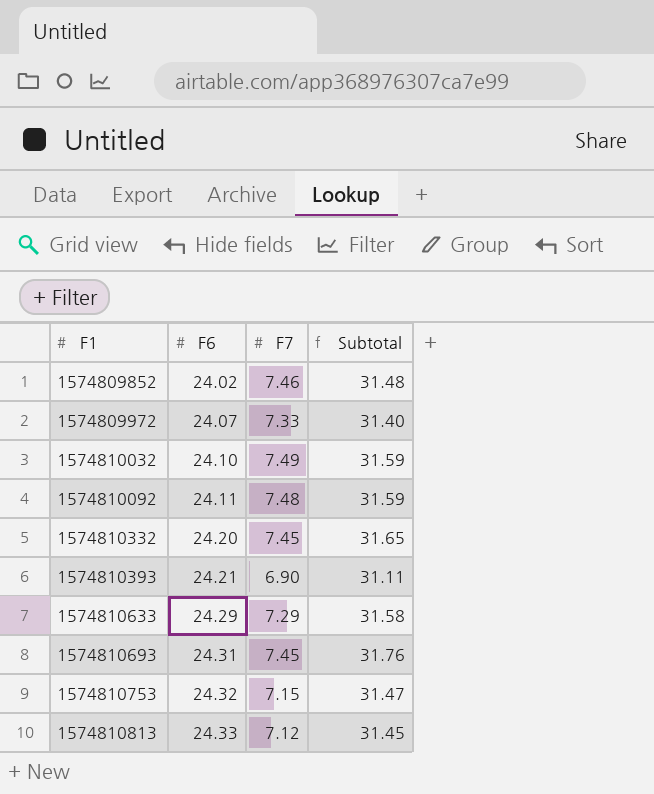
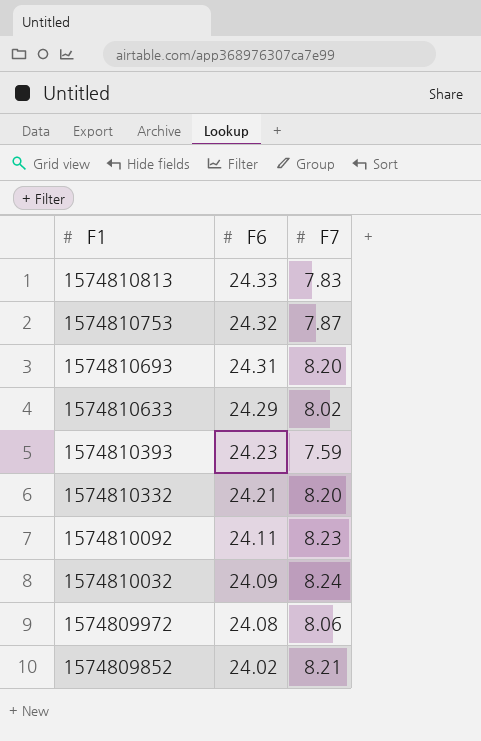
row order: F1 ascending -> F1 descending
column Subtotal | formula: [F6] + [F7] -> none
1574810813 | F7: 7.12 -> 7.83
1574810753 | F7: 7.15 -> 7.87
1574810693 | F7: 7.45 -> 8.20
1574810633 | F7: 7.29 -> 8.02
1574810393 | F6: 24.21 -> 24.23
1574810393 | F7: 6.90 -> 7.59
1574810332 | F6: 24.20 -> 24.21
1574810332 | F7: 7.45 -> 8.20
1574810092 | F7: 7.48 -> 8.23
1574810032 | F6: 24.10 -> 24.09
1574810032 | F7: 7.49 -> 8.24
1574809972 | F6: 24.07 -> 24.08
1574809972 | F7: 7.33 -> 8.06
1574809852 | F7: 7.46 -> 8.21

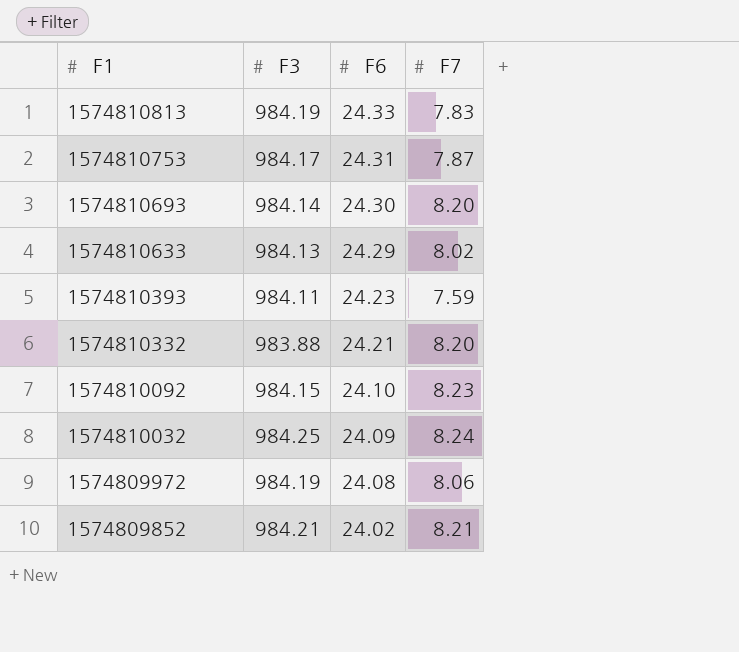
column F3 | position: none -> 2
1574810753 | F6: 24.32 -> 24.31
1574810693 | F6: 24.31 -> 24.30
1574810092 | F6: 24.11 -> 24.10

